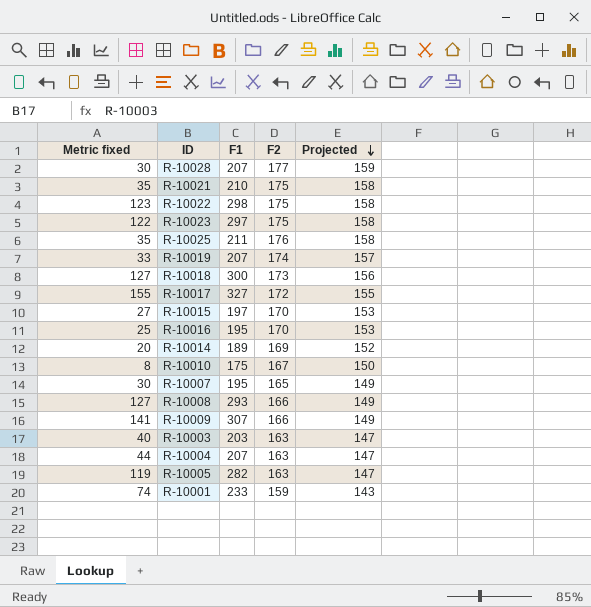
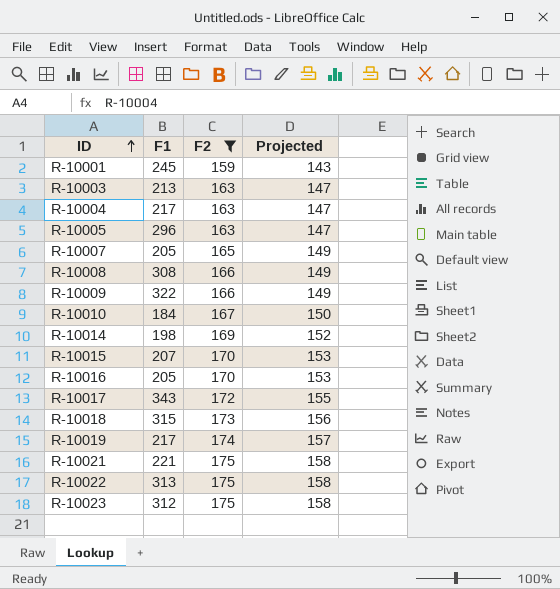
filter: none -> F2 <= 175
row order: Projected descending -> ID ascending
column Metric fixed | formula: [F1] - [F2] -> none
R-10001 | F1: 233 -> 245
R-10003 | F1: 203 -> 213
R-10004 | F1: 207 -> 217
R-10005 | F1: 282 -> 296
R-10007 | F1: 195 -> 205
R-10008 | F1: 293 -> 308
R-10009 | F1: 307 -> 322
R-10010 | F1: 175 -> 184
R-10014 | F1: 189 -> 198
R-10015 | F1: 197 -> 207
R-10016 | F1: 195 -> 205
R-10017 | F1: 327 -> 343
R-10018 | F1: 300 -> 315
R-10019 | F1: 207 -> 217
R-10021 | F1: 210 -> 221
R-10022 | F1: 298 -> 313
R-10023 | F1: 297 -> 312

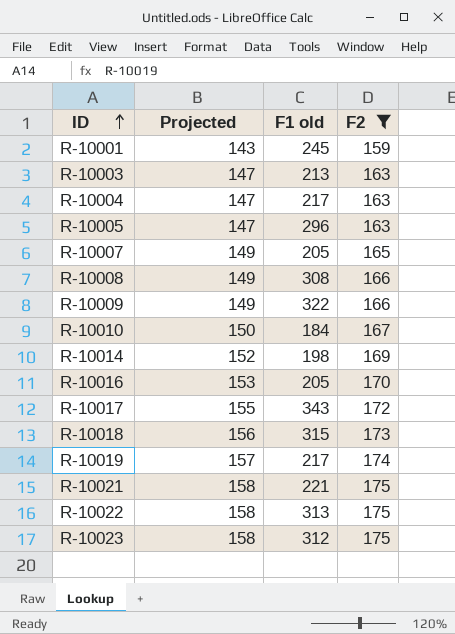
column Projected | position: 4 -> 2
column name: F1 -> F1 old
row R-10015: 207 | 170 | 153 -> none

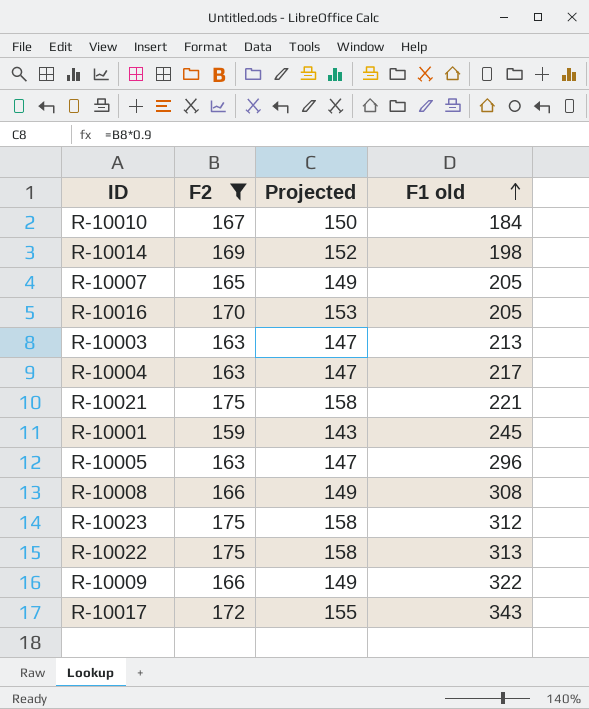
row order: ID ascending -> F1 old ascending
column F2 | position: 4 -> 2
row R-10018: 156 | 315 | 173 -> none
row R-10019: 157 | 217 | 174 -> none

